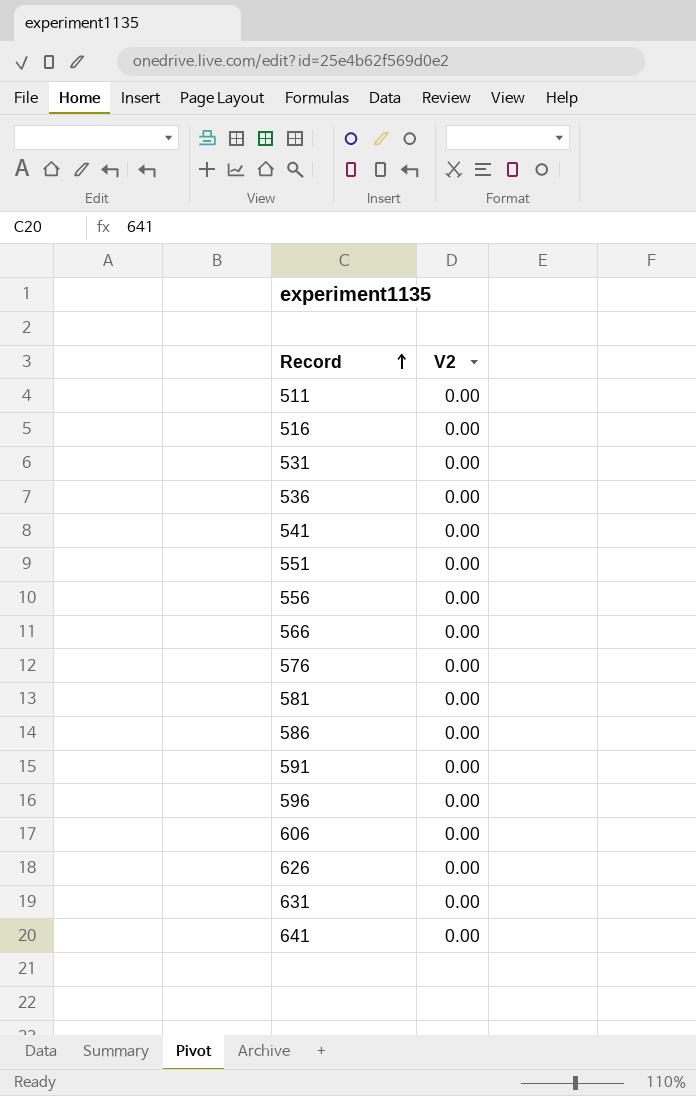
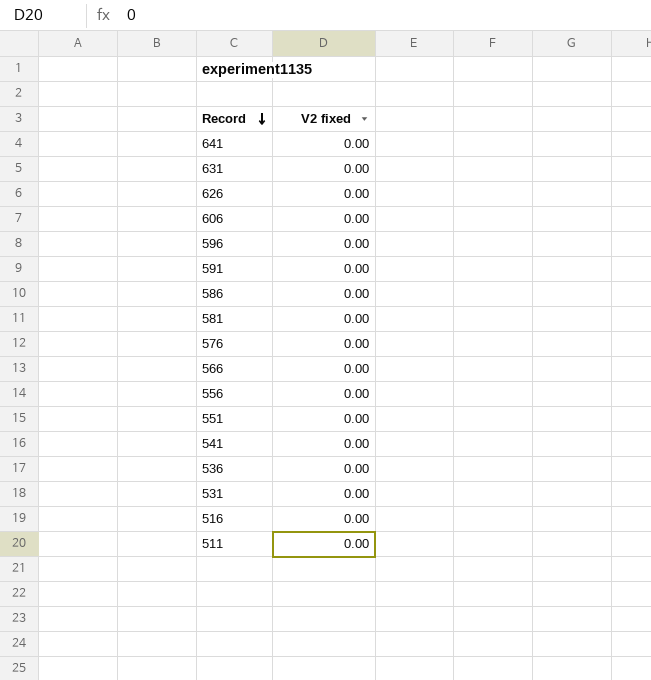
row order: Record ascending -> Record descending
column name: V2 -> V2 fixed

